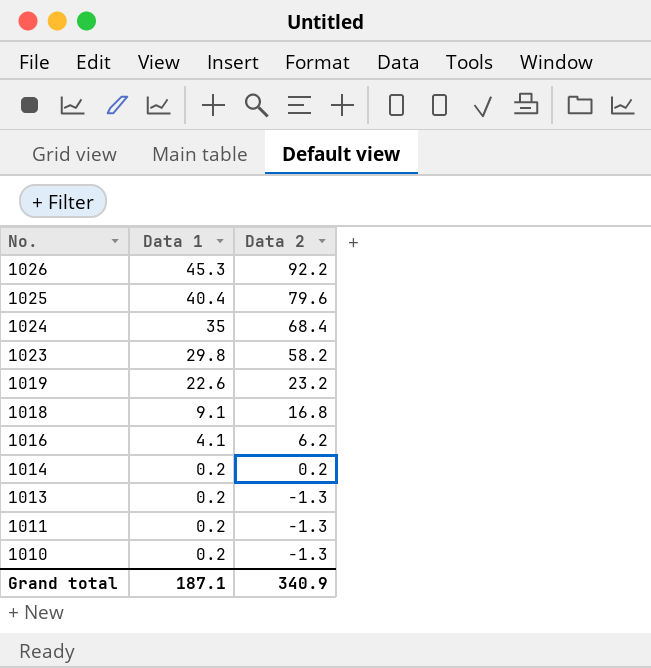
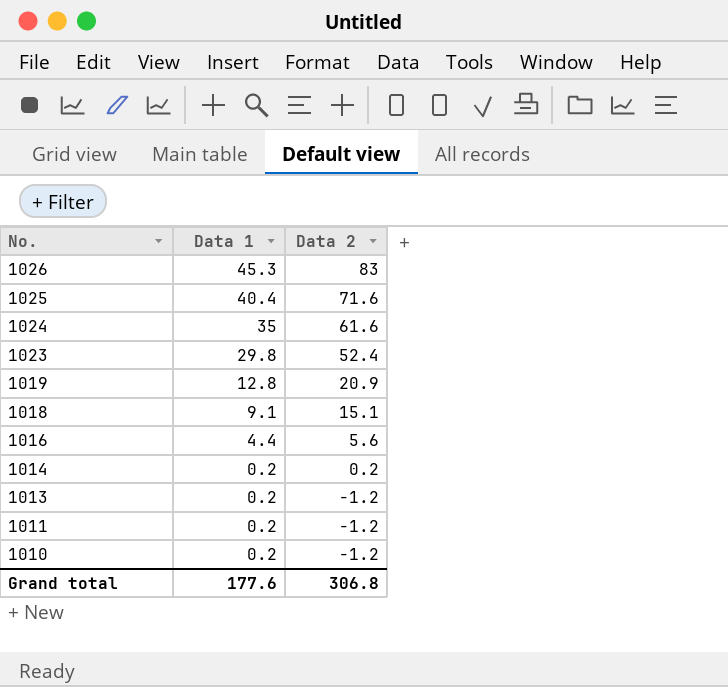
1026 | Data 2: 92.2 -> 83
1025 | Data 2: 79.6 -> 71.6
1024 | Data 2: 68.4 -> 61.6
1023 | Data 2: 58.2 -> 52.4
1019 | Data 1: 22.6 -> 12.8
1019 | Data 2: 23.2 -> 20.9
1018 | Data 2: 16.8 -> 15.1
1016 | Data 1: 4.1 -> 4.4
1016 | Data 2: 6.2 -> 5.6
1013 | Data 2: -1.3 -> -1.2
1011 | Data 2: -1.3 -> -1.2
1010 | Data 2: -1.3 -> -1.2
Grand total | Data 1: 187.1 -> 177.6
Grand total | Data 2: 340.9 -> 306.8

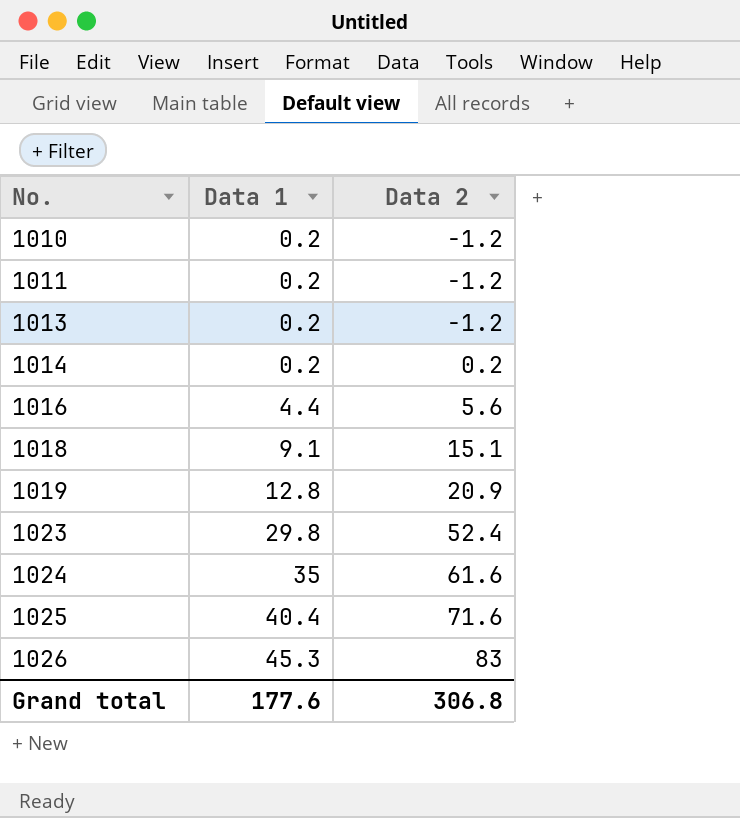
row order: No. descending -> No. ascending

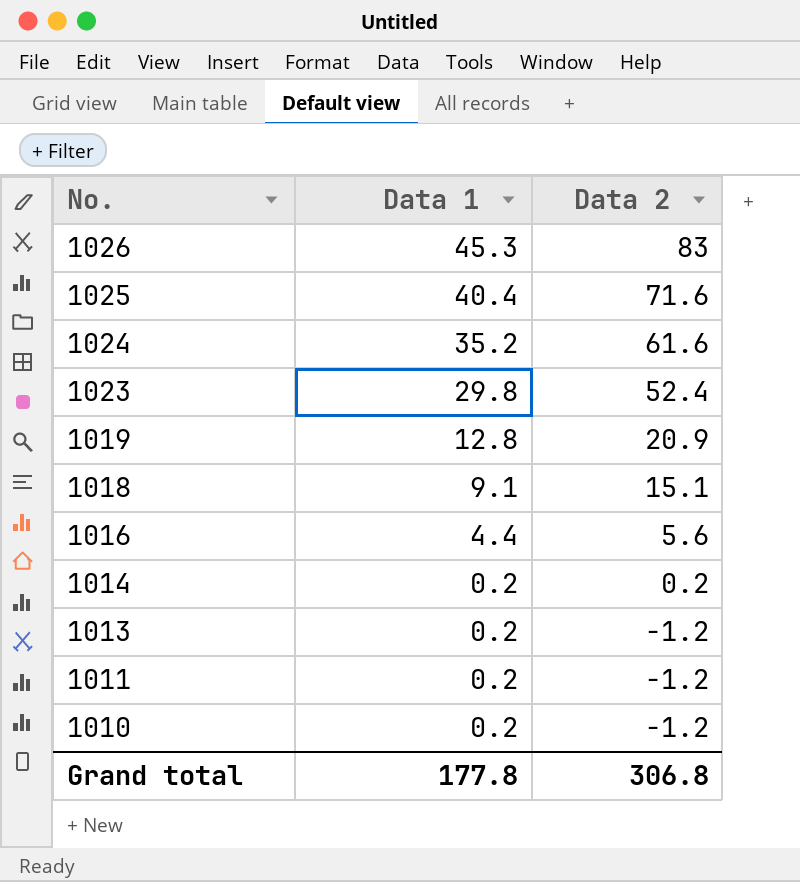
row order: No. ascending -> No. descending
1024 | Data 1: 35 -> 35.2
Grand total | Data 1: 177.6 -> 177.8

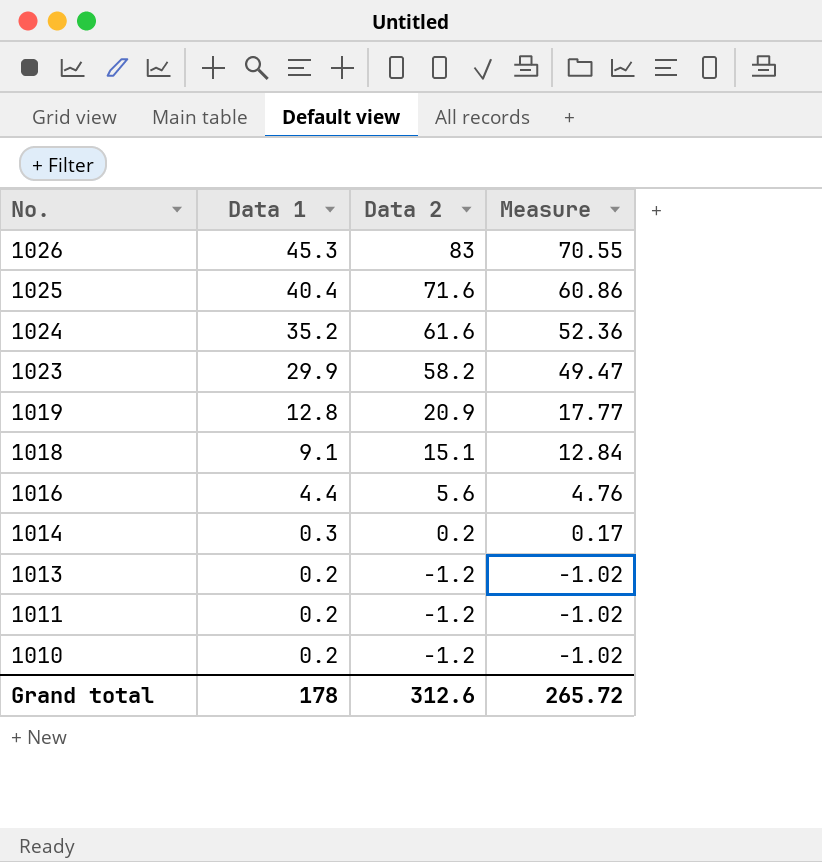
column Measure | formula: none -> [Data 2] * 0.85
1023 | Data 1: 29.8 -> 29.9
1023 | Data 2: 52.4 -> 58.2
1014 | Data 1: 0.2 -> 0.3
Grand total | Data 1: 177.8 -> 178
Grand total | Data 2: 306.8 -> 312.6

